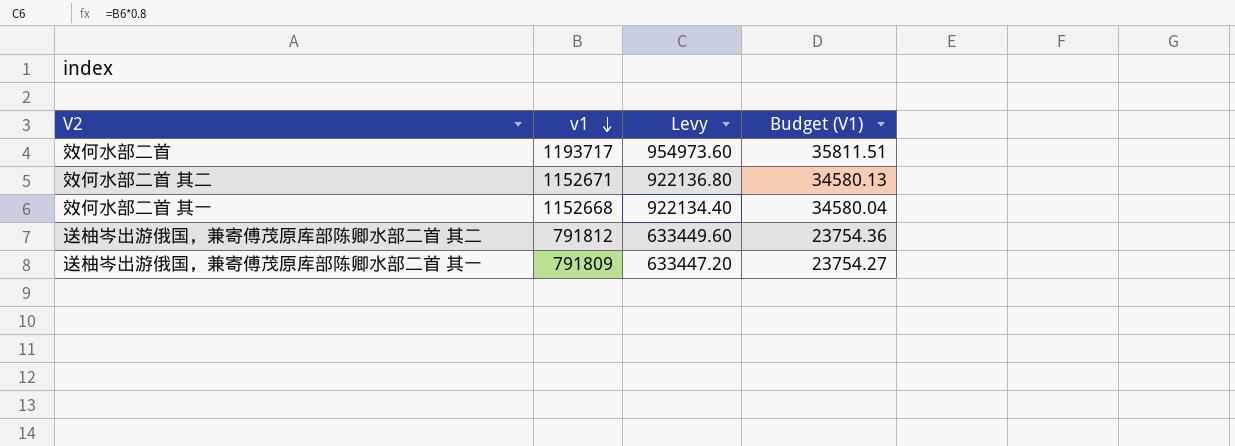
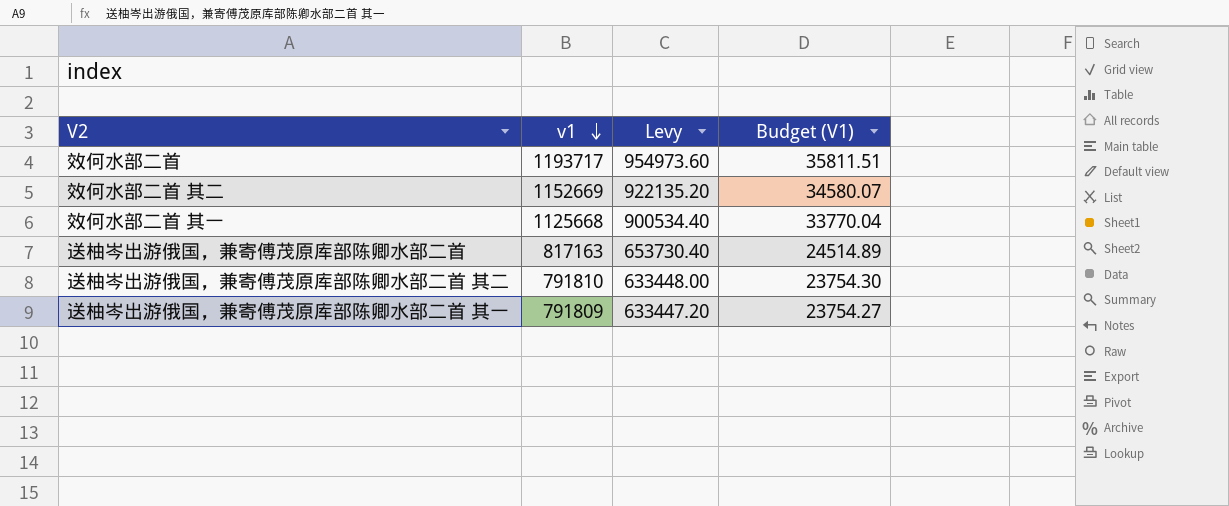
效何水部二首 其二 | v1: 1152671 -> 1152669
效何水部二首 其二 | Levy: 922136.80 -> 922135.20
效何水部二首 其二 | Budget (V1): 34580.13 -> 34580.07
效何水部二首 其一 | v1: 1152668 -> 1125668
效何水部二首 其一 | Levy: 922134.40 -> 900534.40
效何水部二首 其一 | Budget (V1): 34580.04 -> 33770.04
row 送柚岑出游俄国，兼寄傅茂原库部陈卿水部二首: none -> 817163 | 653730.40 | 24514.89
送柚岑出游俄国，兼寄傅茂原库部陈卿水部二首 其二 | v1: 791812 -> 791810
送柚岑出游俄国，兼寄傅茂原库部陈卿水部二首 其二 | Levy: 633449.60 -> 633448.00
送柚岑出游俄国，兼寄傅茂原库部陈卿水部二首 其二 | Budget (V1): 23754.36 -> 23754.30

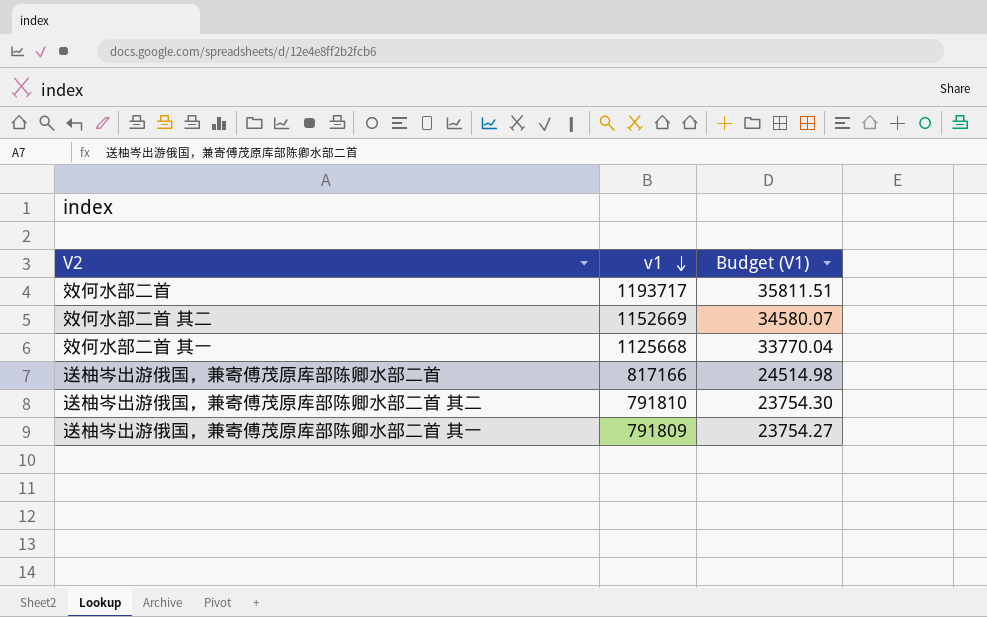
column Levy | formula: [v1] * 0.8 -> none
送柚岑出游俄国，兼寄傅茂原库部陈卿水部二首 | v1: 817163 -> 817166
送柚岑出游俄国，兼寄傅茂原库部陈卿水部二首 | Budget (V1): 24514.89 -> 24514.98

